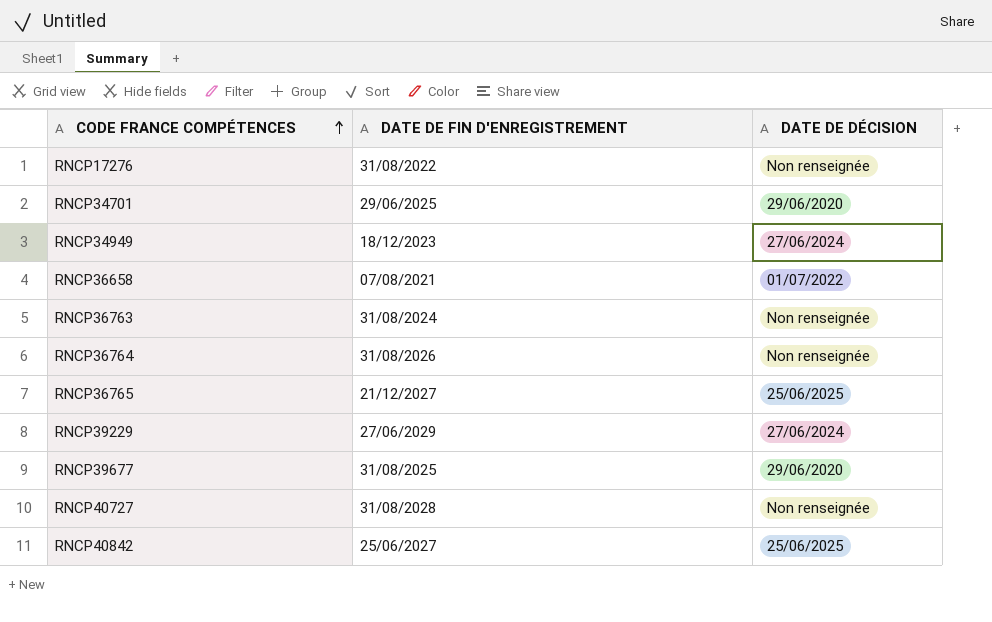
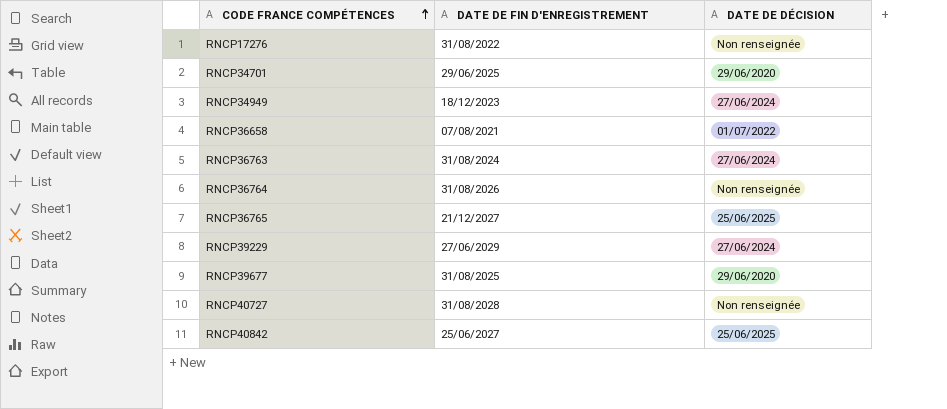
RNCP36763 | DATE DE DÉCISION: Non renseignée -> 27/06/2024

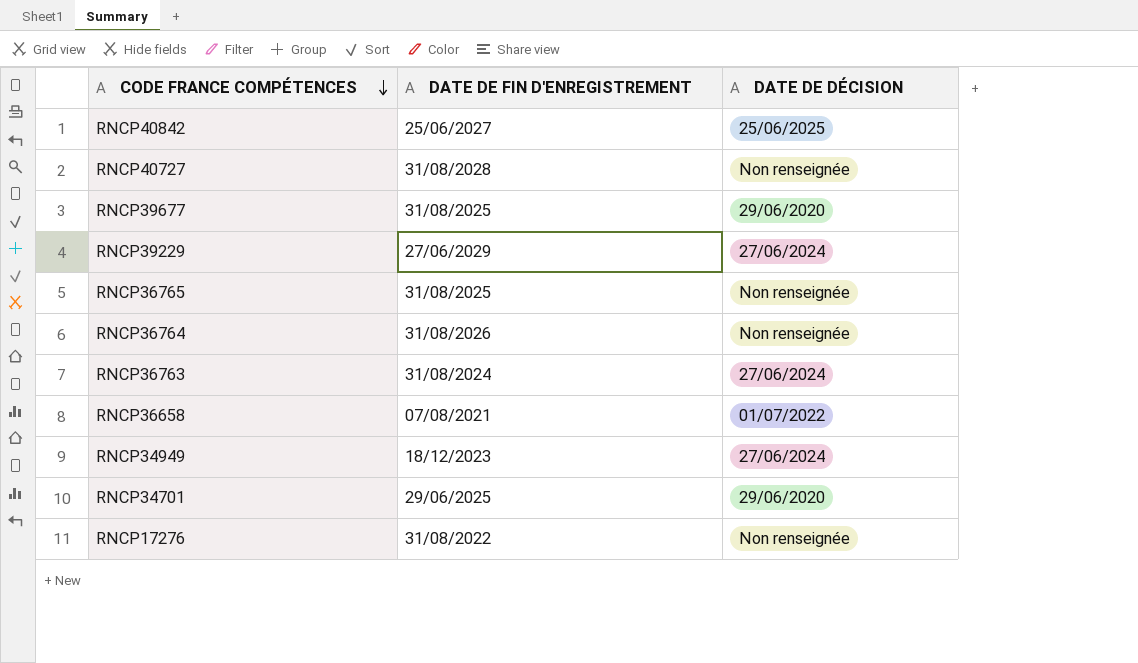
row order: CODE FRANCE COMPÉTENCES ascending -> CODE FRANCE COMPÉTENCES descending
RNCP36765 | DATE DE FIN D'ENREGISTREMENT: 21/12/2027 -> 31/08/2025
RNCP36765 | DATE DE DÉCISION: 25/06/2025 -> Non renseignée

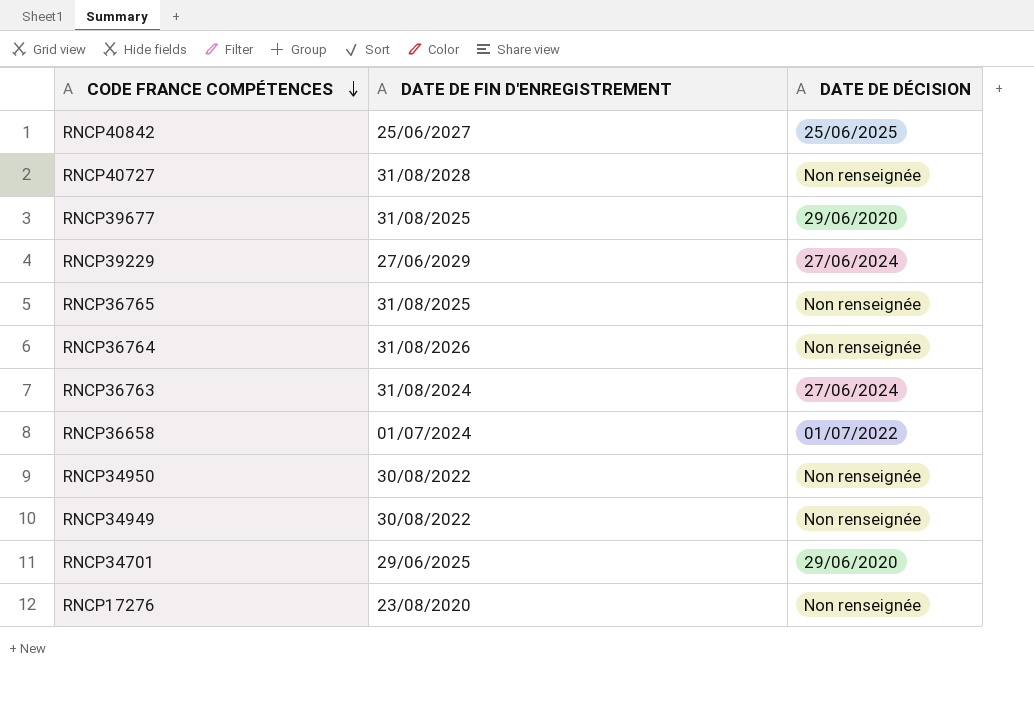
RNCP36658 | DATE DE FIN D'ENREGISTREMENT: 07/08/2021 -> 01/07/2024
row RNCP34950: none -> 30/08/2022 | Non renseignée
RNCP34949 | DATE DE FIN D'ENREGISTREMENT: 18/12/2023 -> 30/08/2022
RNCP34949 | DATE DE DÉCISION: 27/06/2024 -> Non renseignée
RNCP17276 | DATE DE FIN D'ENREGISTREMENT: 31/08/2022 -> 23/08/2020

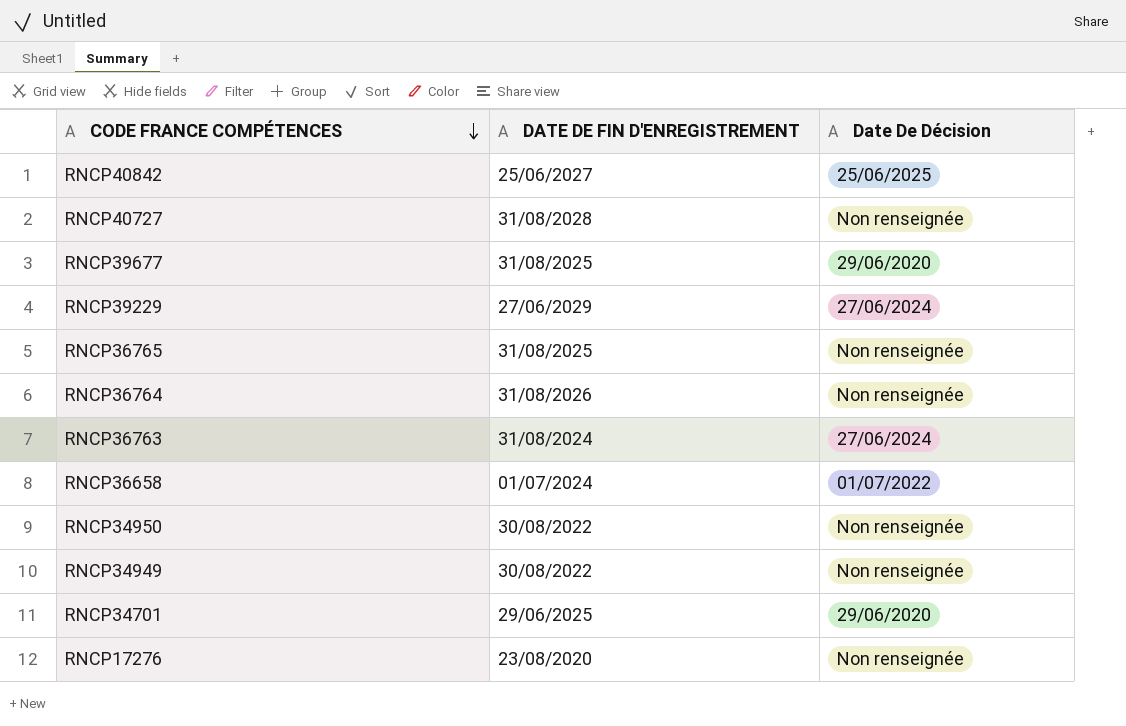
column name: DATE DE DÉCISION -> Date De Décision

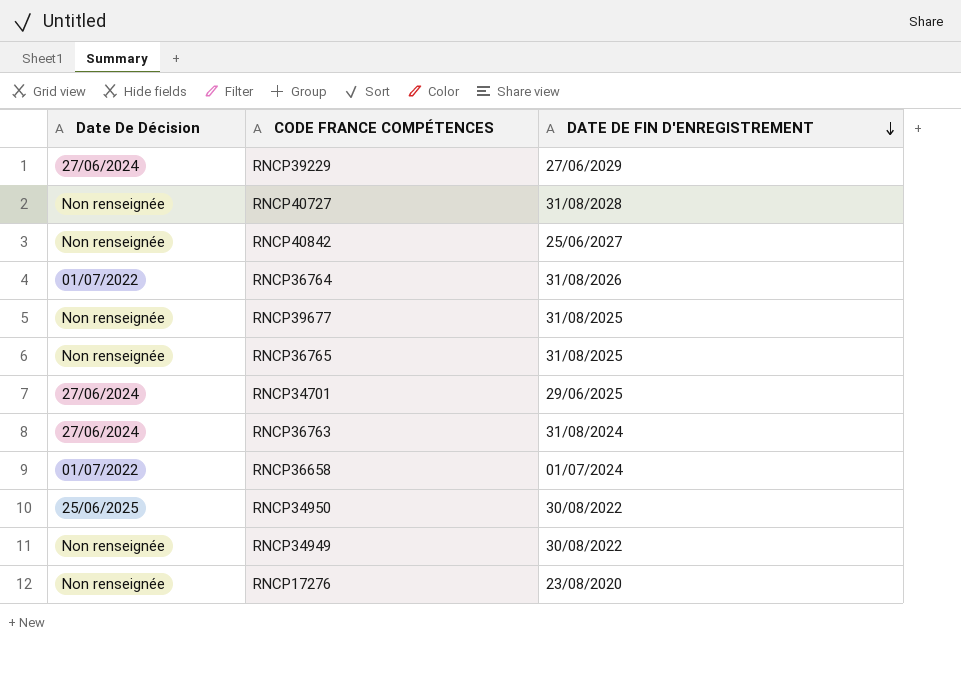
row order: CODE FRANCE COMPÉTENCES descending -> DATE DE FIN D'ENREGISTREMENT descending
column Date De Décision | position: 3 -> 1
RNCP40842 | Date De Décision: 25/06/2025 -> Non renseignée
RNCP36764 | Date De Décision: Non renseignée -> 01/07/2022
RNCP39677 | Date De Décision: 29/06/2020 -> Non renseignée
RNCP34701 | Date De Décision: 29/06/2020 -> 27/06/2024
RNCP34950 | Date De Décision: Non renseignée -> 25/06/2025

